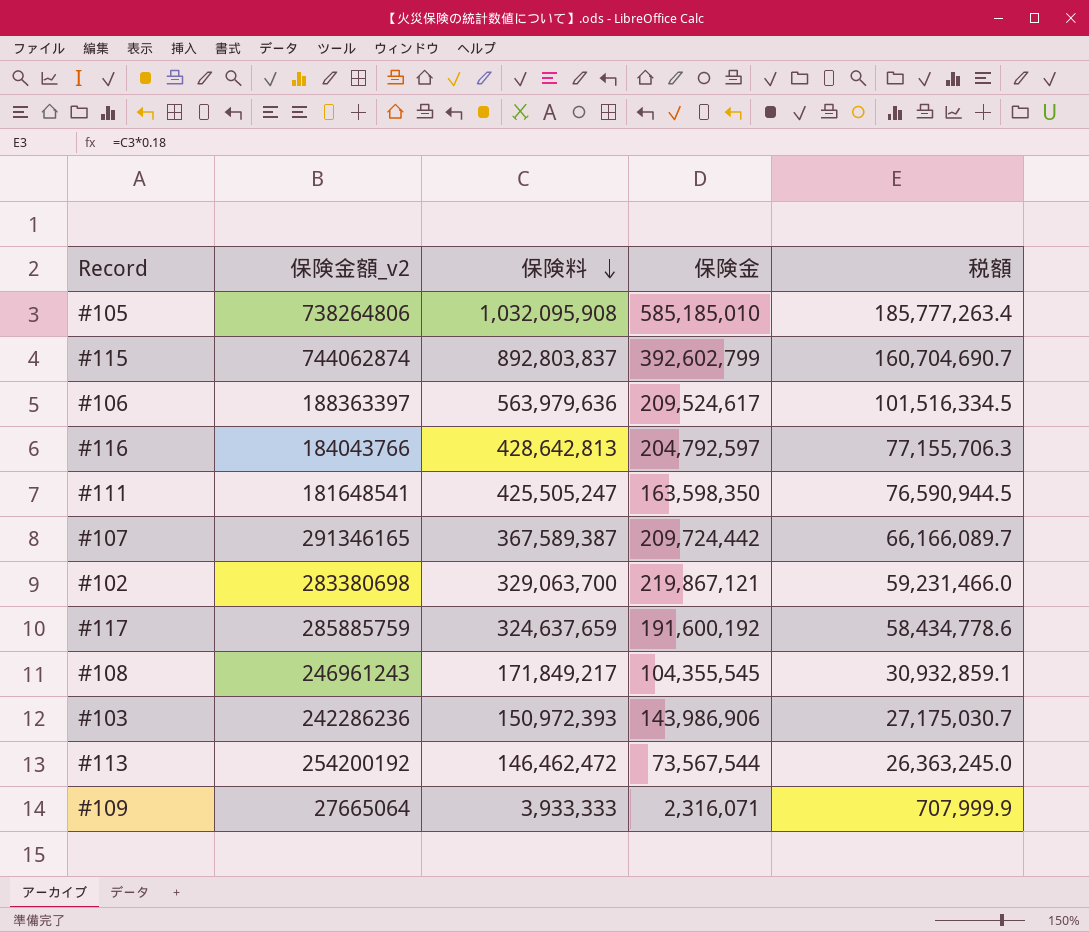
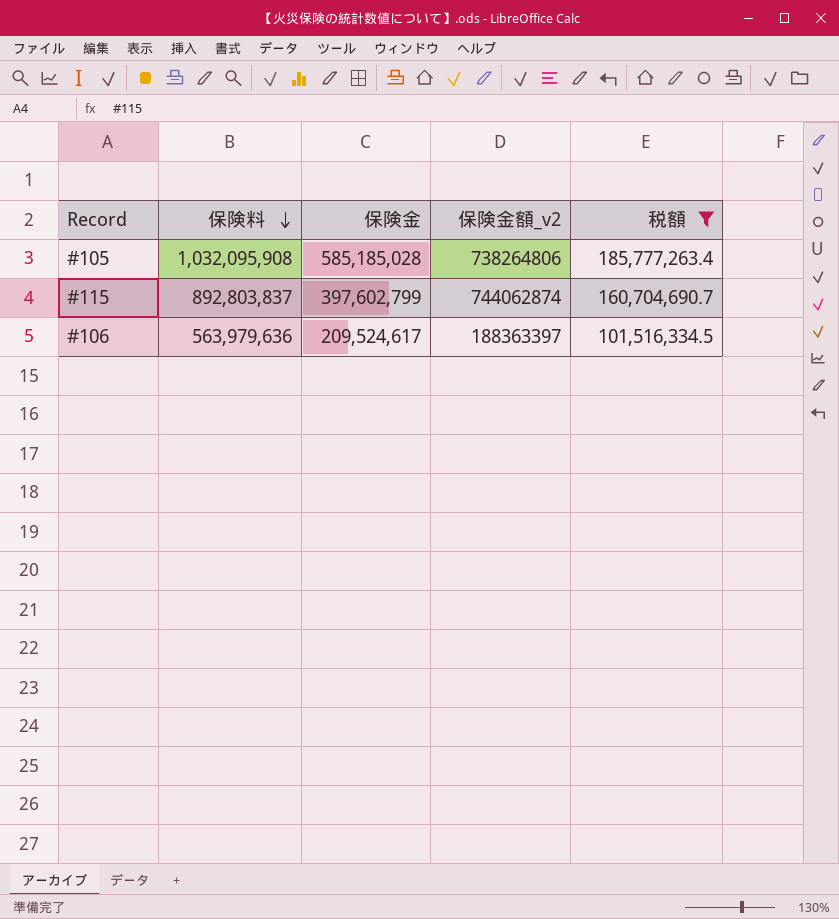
filter: none -> 税額 >= 101,516,334.5
column 保険金額_v2 | position: 2 -> 4
#105 | 保険金: 585,185,010 -> 585,185,028
#115 | 保険金: 392,602,799 -> 397,602,799

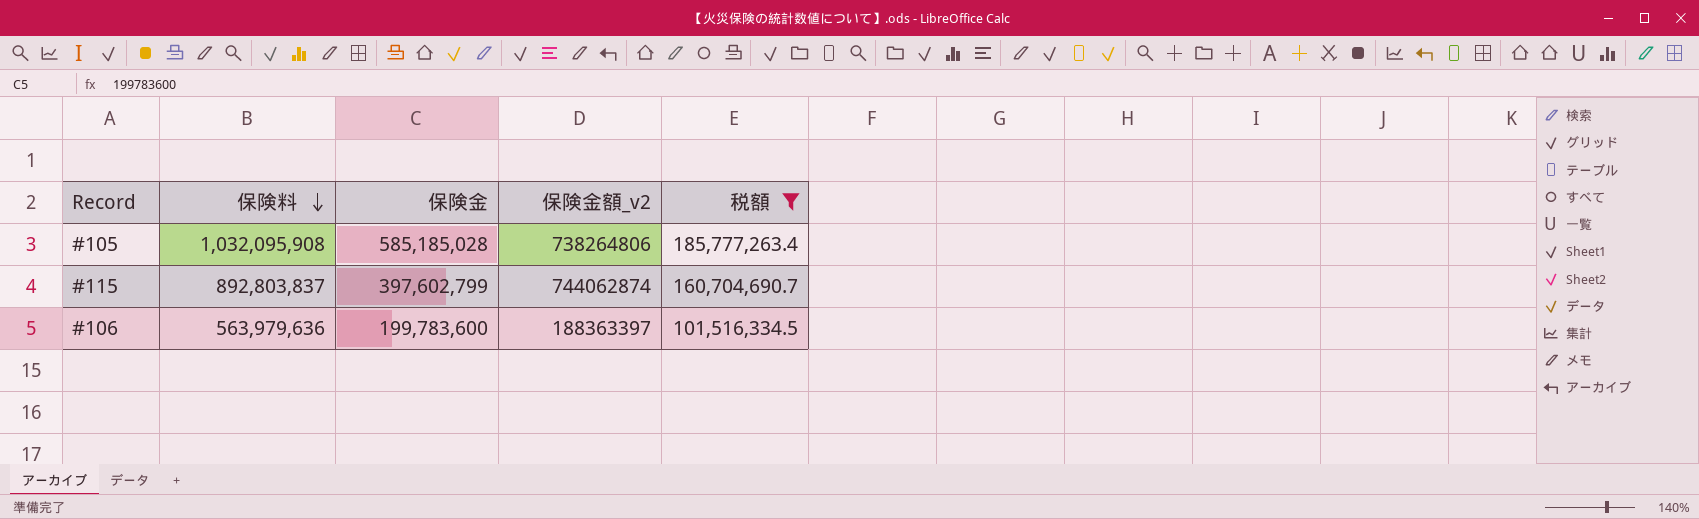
#106 | 保険金: 209,524,617 -> 199,783,600

